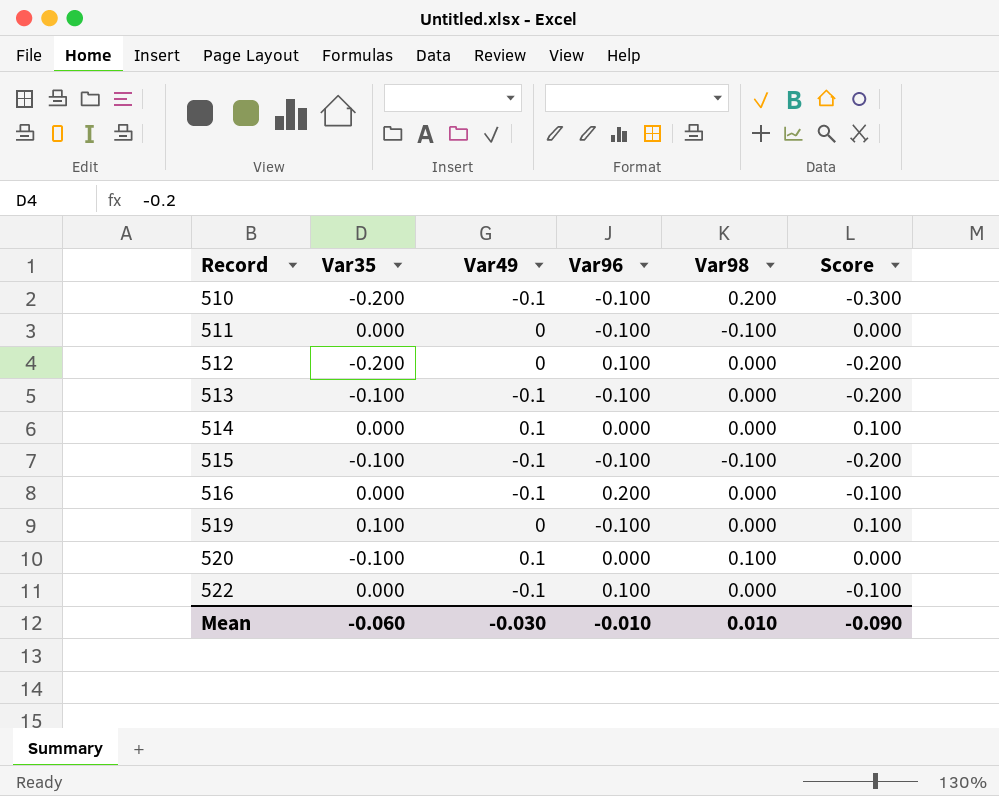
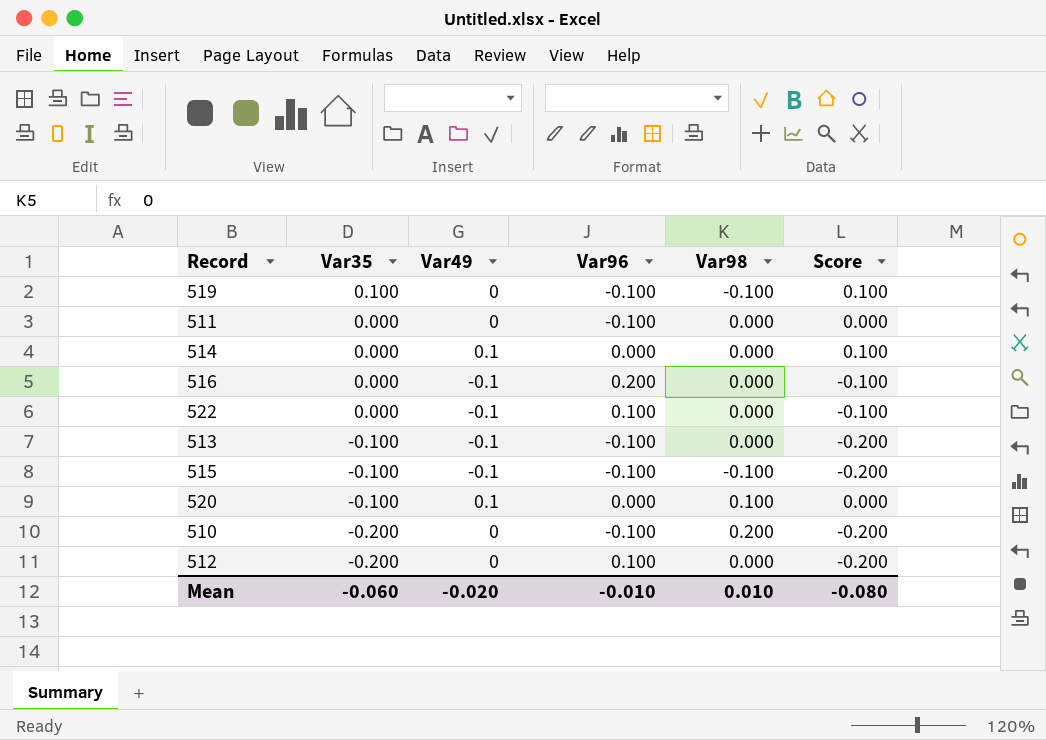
row order: Record ascending -> Var35 descending
519 | Var98: 0.000 -> -0.100
511 | Var98: -0.100 -> 0.000
510 | Var49: -0.1 -> 0
510 | Score: -0.300 -> -0.200
Mean | Var49: -0.030 -> -0.020
Mean | Score: -0.090 -> -0.080

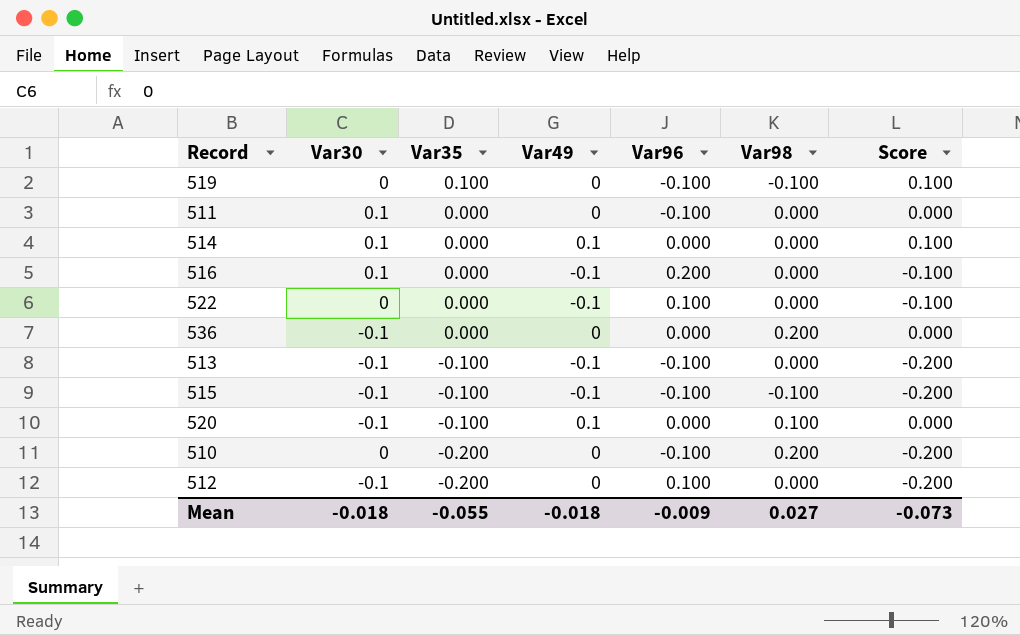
column Var30 | position: none -> 2
row 536: none -> -0.1 | 0.000 | 0 | 0.000 | 0.200 | 0.000
Mean | Var35: -0.060 -> -0.055
Mean | Var49: -0.020 -> -0.018
Mean | Var96: -0.010 -> -0.009
Mean | Var98: 0.010 -> 0.027
Mean | Score: -0.080 -> -0.073

